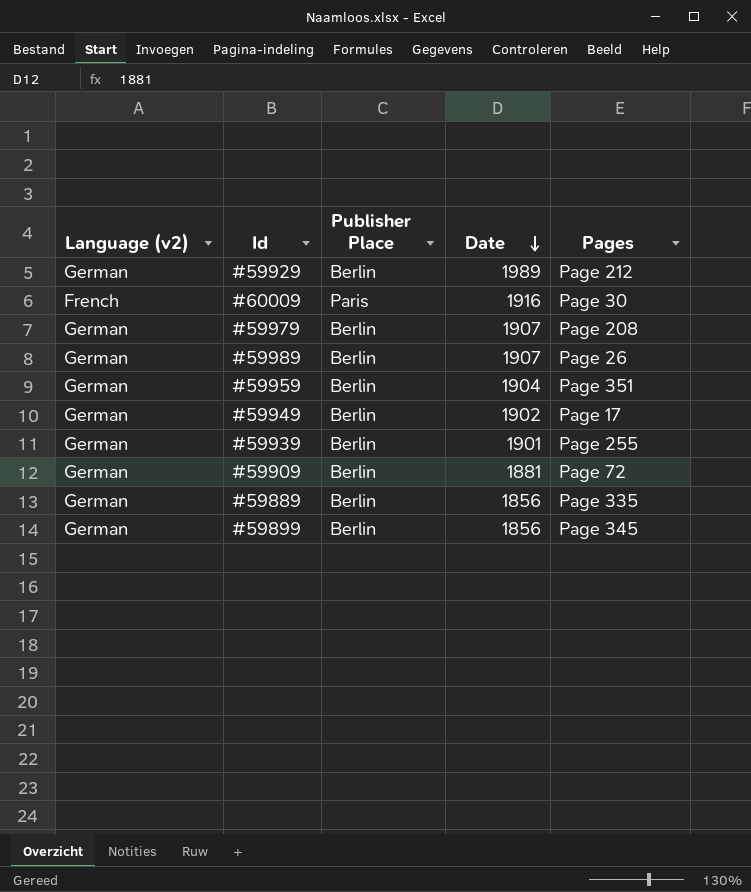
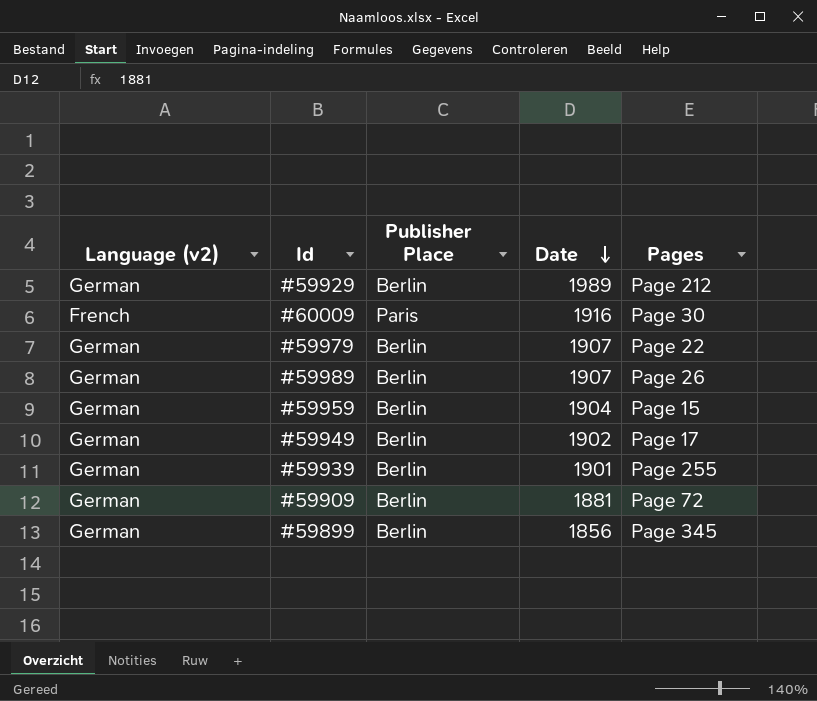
row #59889: German | Berlin | 1856 | Page 335 -> none
#59979 | Pages: Page 208 -> Page 22
#59959 | Pages: Page 351 -> Page 15

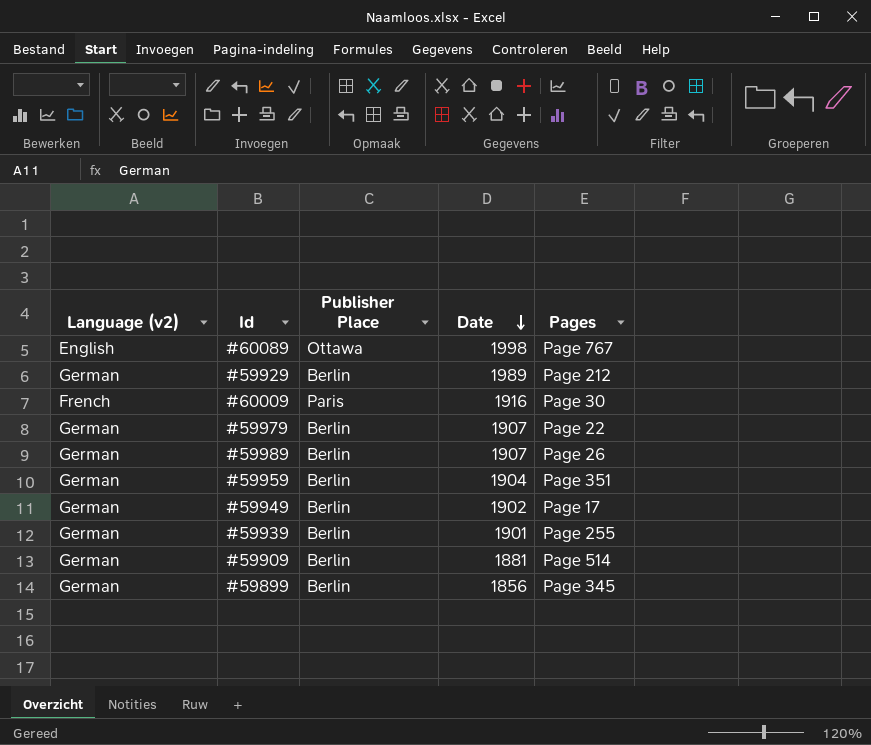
row #60089: none -> English | Ottawa | 1998 | Page 767
#59959 | Pages: Page 15 -> Page 351
#59909 | Pages: Page 72 -> Page 514

